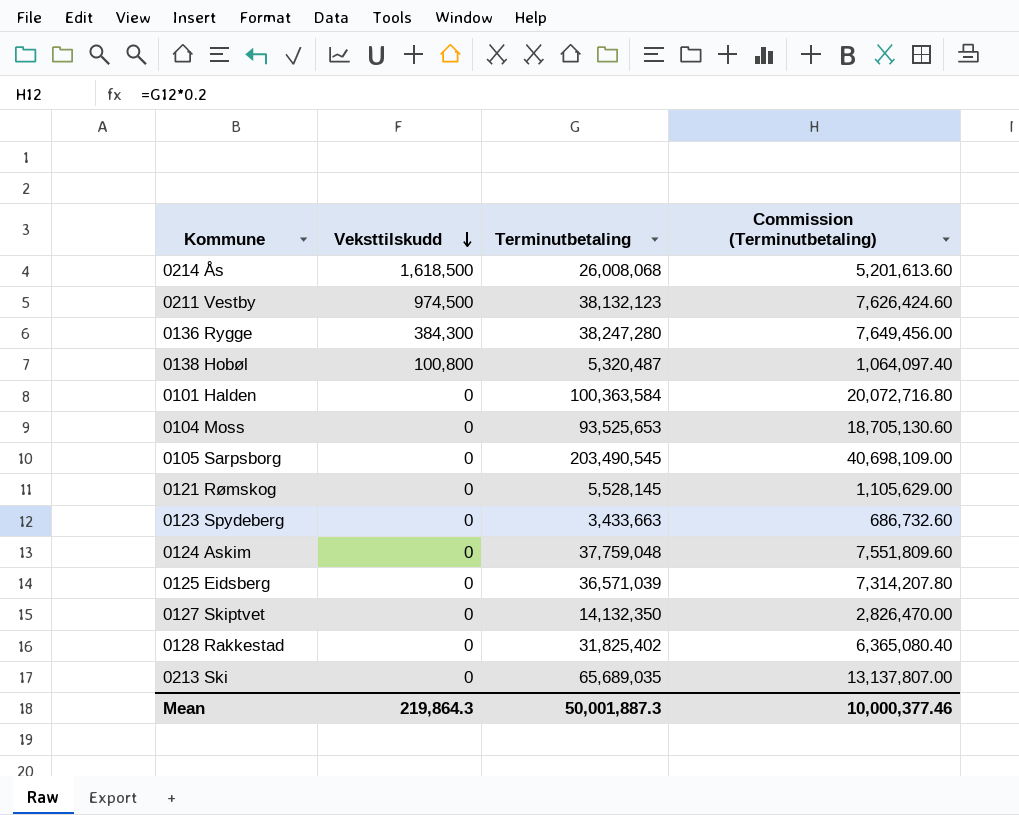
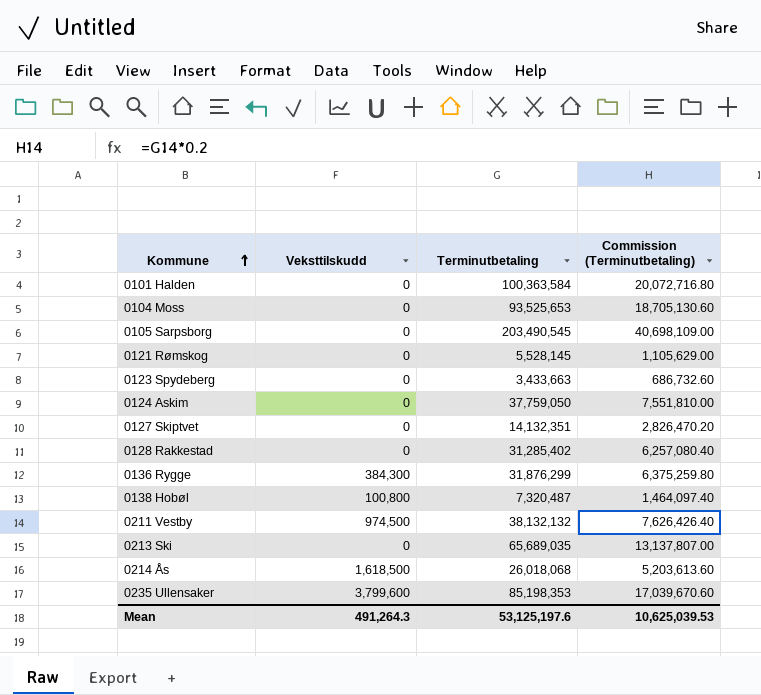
row order: Veksttilskudd descending -> Kommune ascending
row 0125 Eidsberg: 0 | 36,571,039 | 7,314,207.80 -> none
0124 Askim | Terminutbetaling: 37,759,048 -> 37,759,050
0124 Askim | Commission (Terminutbetaling): 7,551,809.60 -> 7,551,810.00
0127 Skiptvet | Terminutbetaling: 14,132,350 -> 14,132,351
0127 Skiptvet | Commission (Terminutbetaling): 2,826,470.00 -> 2,826,470.20
0128 Rakkestad | Terminutbetaling: 31,825,402 -> 31,285,402
0128 Rakkestad | Commission (Terminutbetaling): 6,365,080.40 -> 6,257,080.40
0136 Rygge | Terminutbetaling: 38,247,280 -> 31,876,299
0136 Rygge | Commission (Terminutbetaling): 7,649,456.00 -> 6,375,259.80
0138 Hobøl | Terminutbetaling: 5,320,487 -> 7,320,487
0138 Hobøl | Commission (Terminutbetaling): 1,064,097.40 -> 1,464,097.40
0211 Vestby | Terminutbetaling: 38,132,123 -> 38,132,132
0211 Vestby | Commission (Terminutbetaling): 7,626,424.60 -> 7,626,426.40
0214 Ås | Terminutbetaling: 26,008,068 -> 26,018,068
0214 Ås | Commission (Terminutbetaling): 5,201,613.60 -> 5,203,613.60
row 0235 Ullensaker: none -> 3,799,600 | 85,198,353 | 17,039,670.60
Mean | Veksttilskudd: 219,864.3 -> 491,264.3
Mean | Terminutbetaling: 50,001,887.3 -> 53,125,197.6
Mean | Commission (Terminutbetaling): 10,000,377.46 -> 10,625,039.53

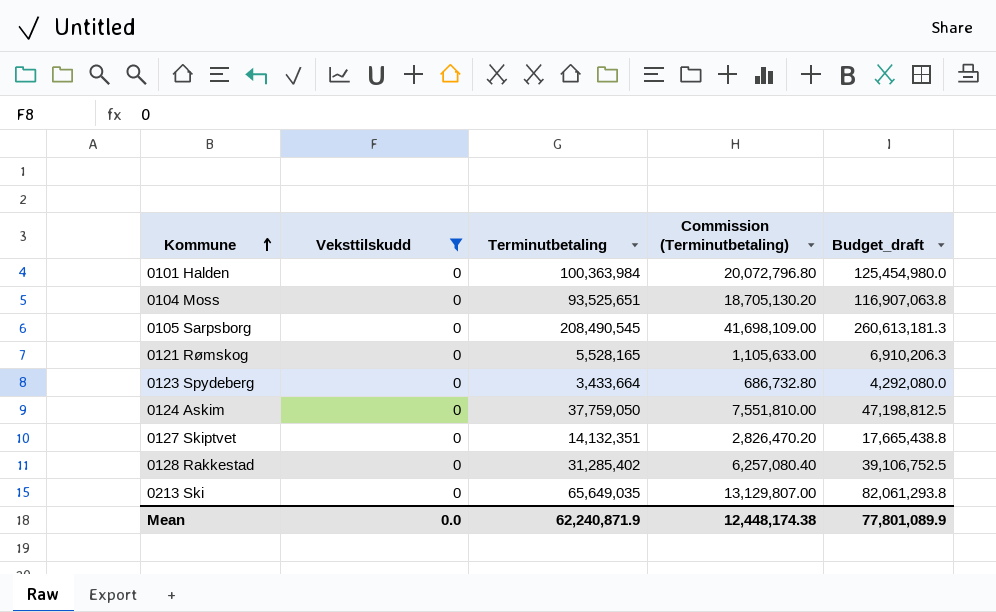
filter: none -> Veksttilskudd = 0
column Budget_draft | formula: none -> [Terminutbetaling] * 1.25
0101 Halden | Terminutbetaling: 100,363,584 -> 100,363,984
0101 Halden | Commission (Terminutbetaling): 20,072,716.80 -> 20,072,796.80
0104 Moss | Terminutbetaling: 93,525,653 -> 93,525,651
0104 Moss | Commission (Terminutbetaling): 18,705,130.60 -> 18,705,130.20
0105 Sarpsborg | Terminutbetaling: 203,490,545 -> 208,490,545
0105 Sarpsborg | Commission (Terminutbetaling): 40,698,109.00 -> 41,698,109.00
0121 Rømskog | Terminutbetaling: 5,528,145 -> 5,528,165
0121 Rømskog | Commission (Terminutbetaling): 1,105,629.00 -> 1,105,633.00
0123 Spydeberg | Terminutbetaling: 3,433,663 -> 3,433,664
0123 Spydeberg | Commission (Terminutbetaling): 686,732.60 -> 686,732.80
0213 Ski | Terminutbetaling: 65,689,035 -> 65,649,035
0213 Ski | Commission (Terminutbetaling): 13,137,807.00 -> 13,129,807.00
Mean | Veksttilskudd: 491,264.3 -> 0.0
Mean | Terminutbetaling: 53,125,197.6 -> 62,240,871.9
Mean | Commission (Terminutbetaling): 10,625,039.53 -> 12,448,174.38

